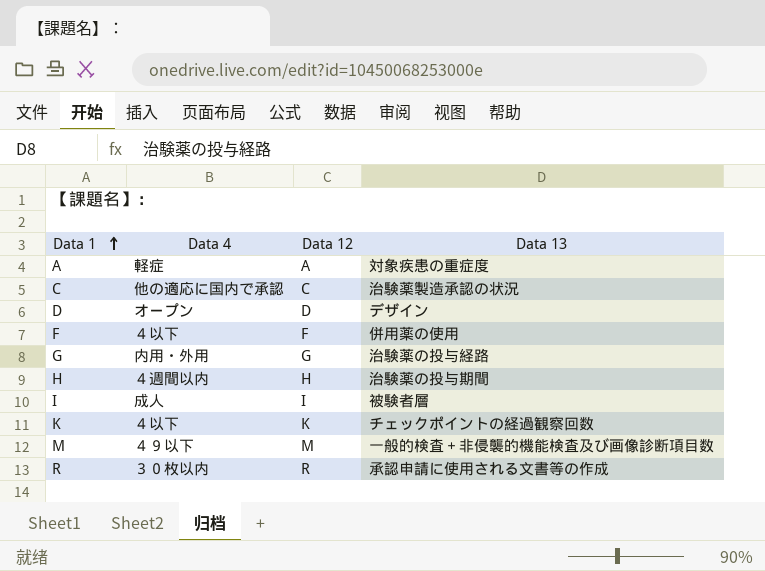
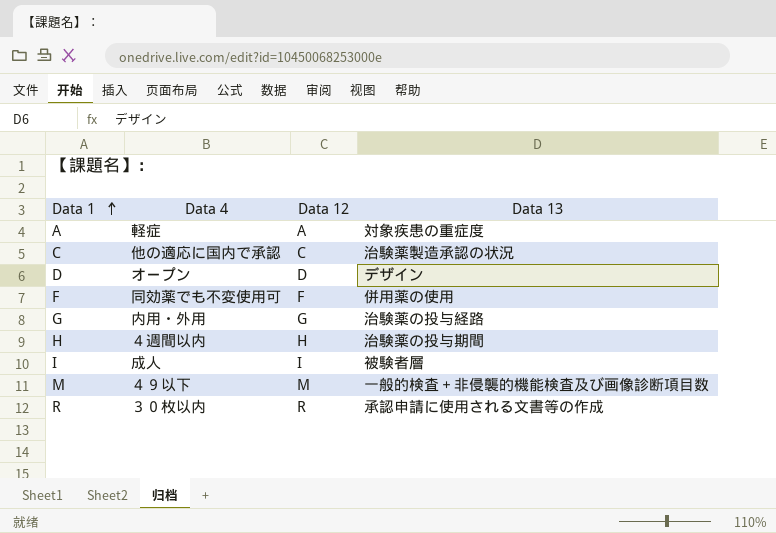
row K: ４以下 | K | チェックポイントの経過観察回数 -> none
F | Data 4: ４以下 -> 同効薬でも不変使用可

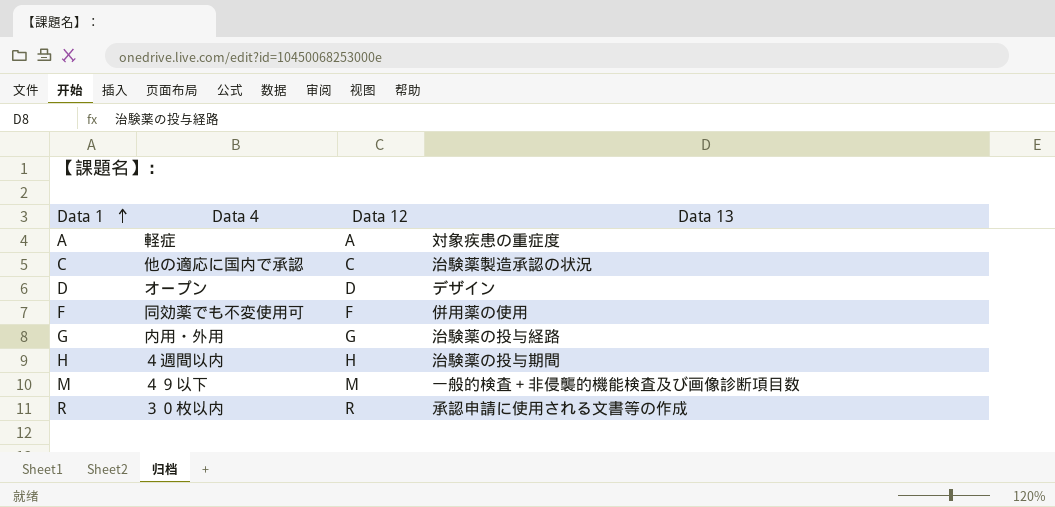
row I: 成人 | I | 被験者層 -> none

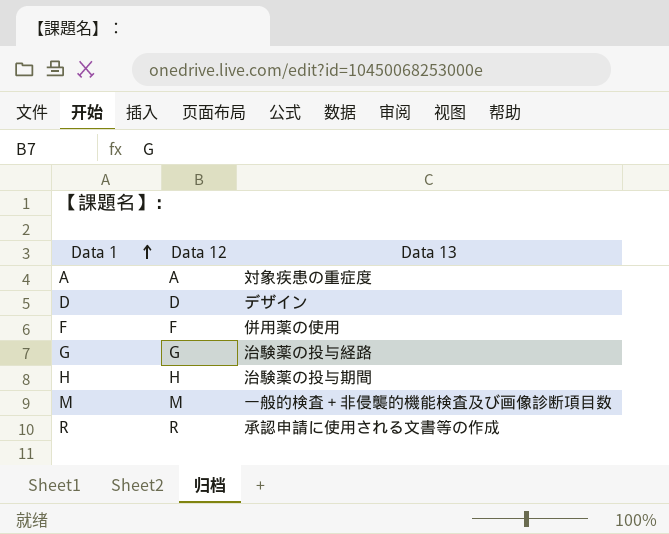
column Data 4 | position: 2 -> none
row C: 他の適応に国内で承認 | C | 治験薬製造承認の状況 -> none

